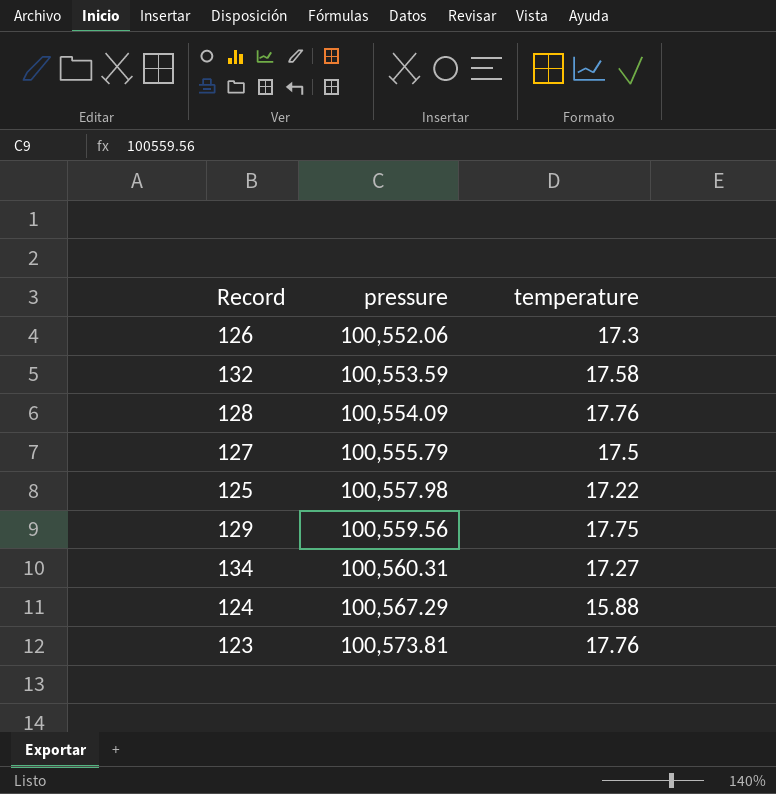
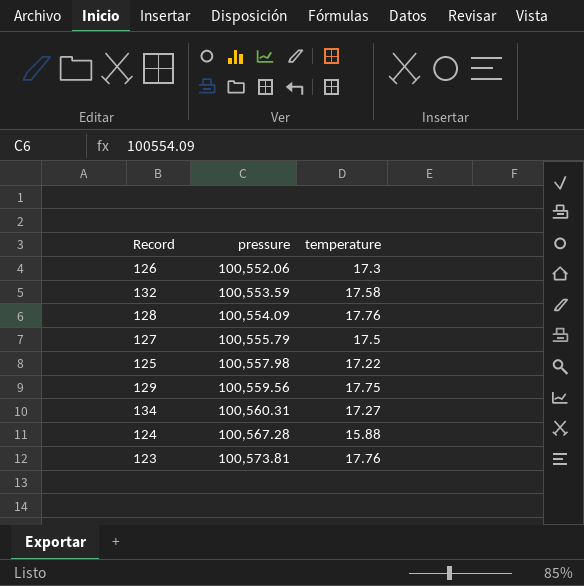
124 | pressure: 100,567.29 -> 100,567.28

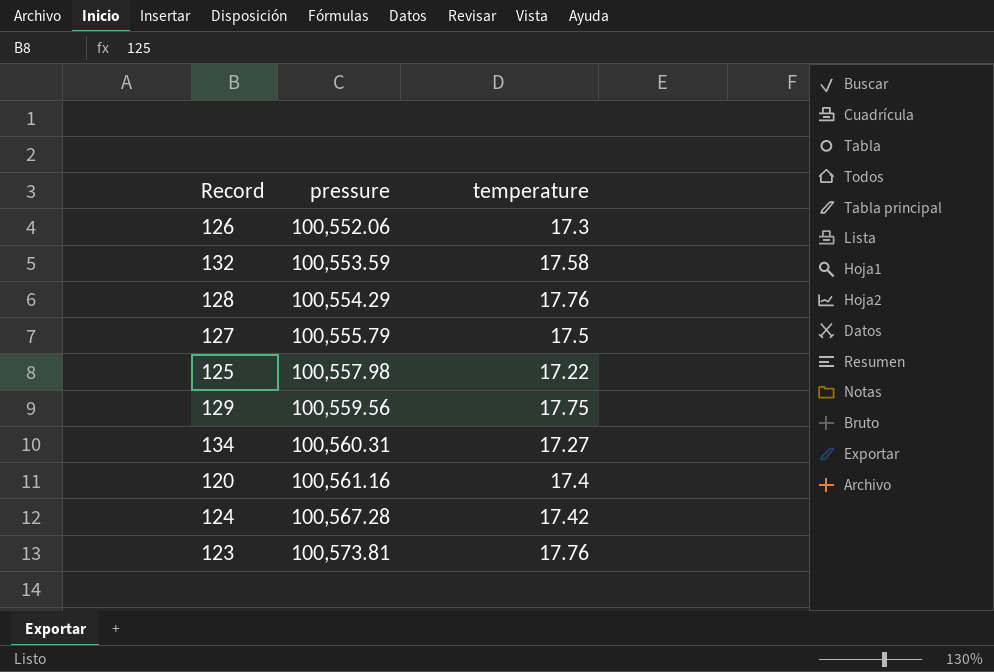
128 | pressure: 100,554.09 -> 100,554.29
row 120: none -> 100,561.16 | 17.4
124 | temperature: 15.88 -> 17.42

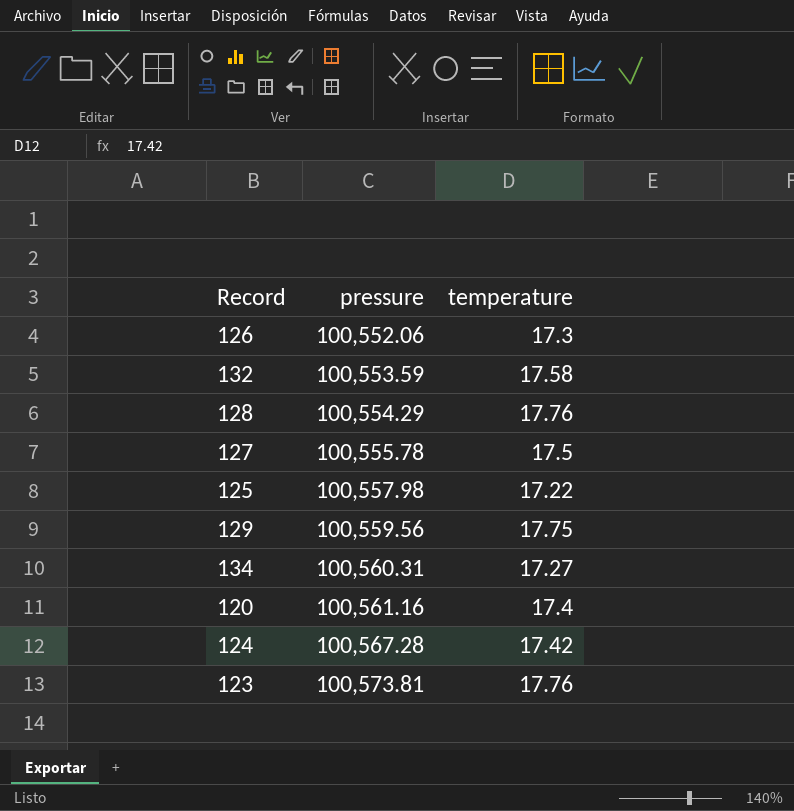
127 | pressure: 100,555.79 -> 100,555.78

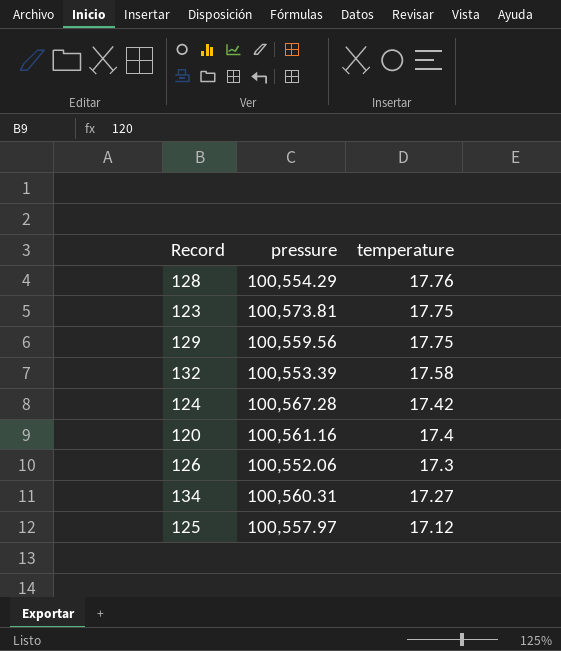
row order: pressure ascending -> temperature descending
row 127: 100,555.78 | 17.5 -> none
123 | temperature: 17.76 -> 17.75
132 | pressure: 100,553.59 -> 100,553.39
125 | pressure: 100,557.98 -> 100,557.97
125 | temperature: 17.22 -> 17.12

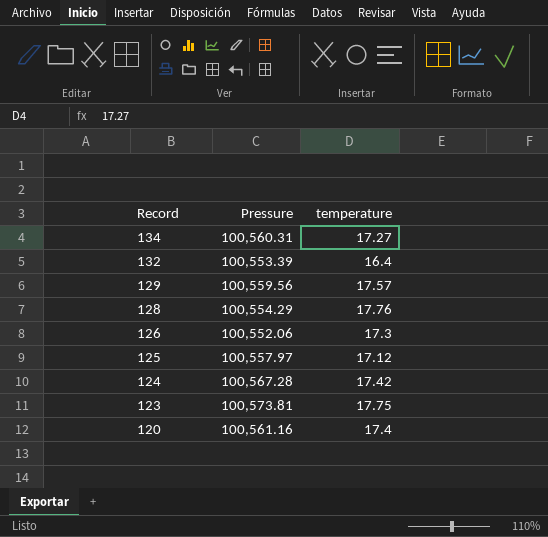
row order: temperature descending -> Record descending
column name: pressure -> Pressure
132 | temperature: 17.58 -> 16.4
129 | temperature: 17.75 -> 17.57

